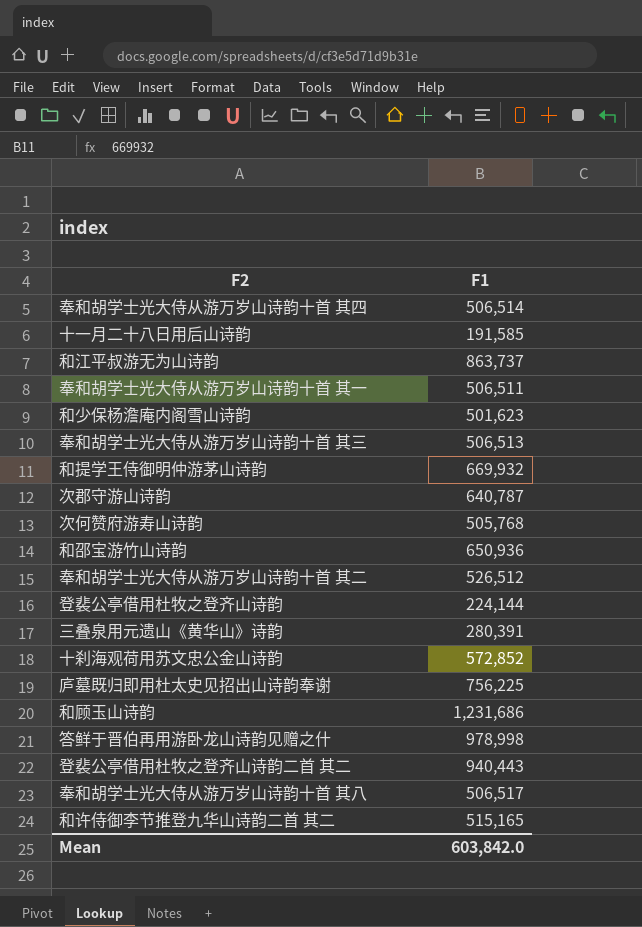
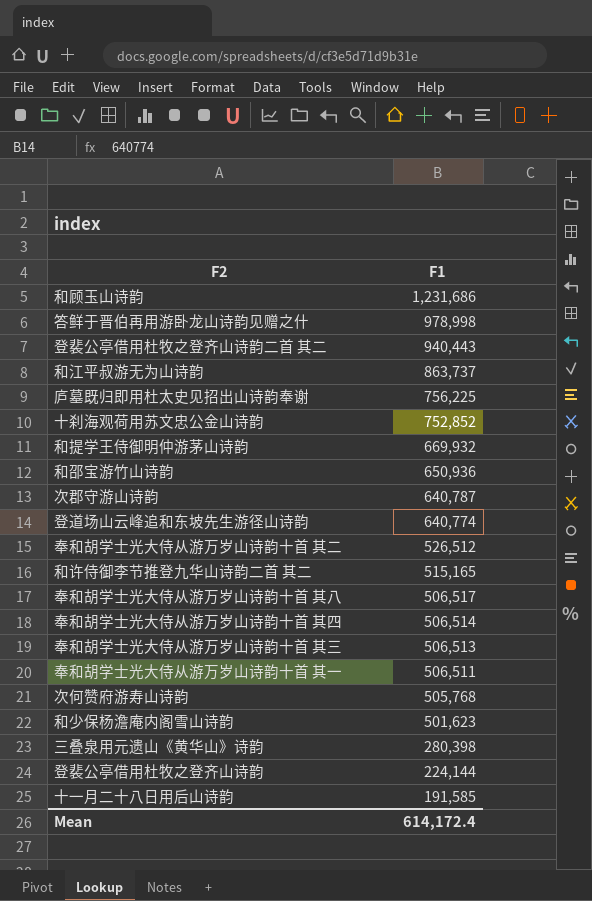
row order: none -> F1 descending
十刹海观荷用苏文忠公金山诗韵 | F1: 572,852 -> 752,852
row 登道场山云峰追和东坡先生游径山诗韵: none -> 640,774
三叠泉用元遗山《黄华山》诗韵 | F1: 280,391 -> 280,398
Mean | F1: 603,842.0 -> 614,172.4

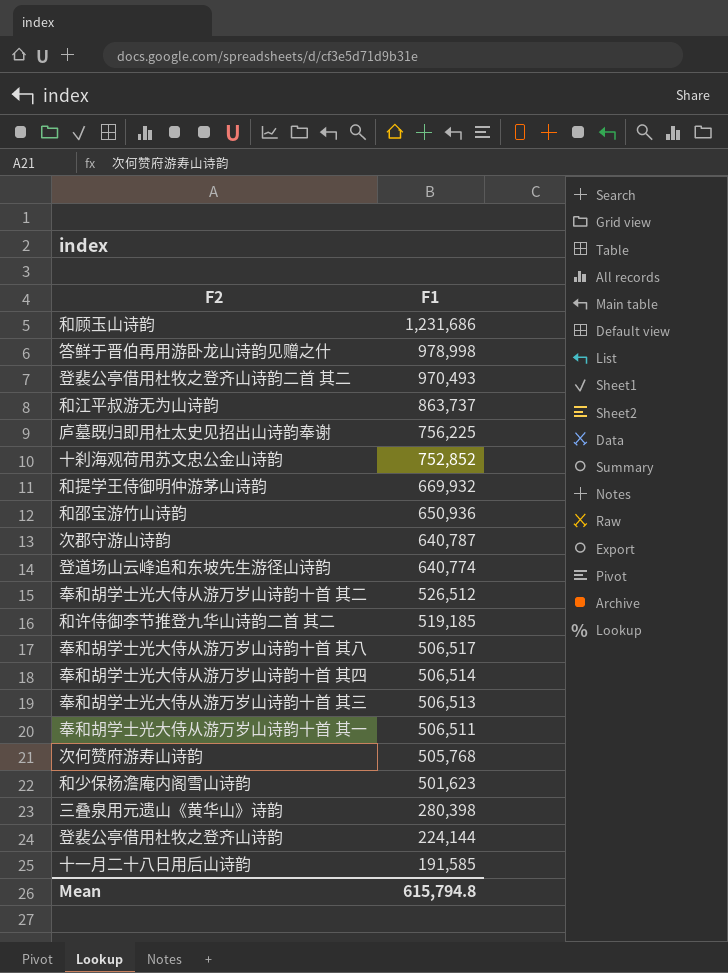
登裴公亭借用杜牧之登齐山诗韵二首 其二 | F1: 940,443 -> 970,493
和许侍御李节推登九华山诗韵二首 其二 | F1: 515,165 -> 519,185
Mean | F1: 614,172.4 -> 615,794.8

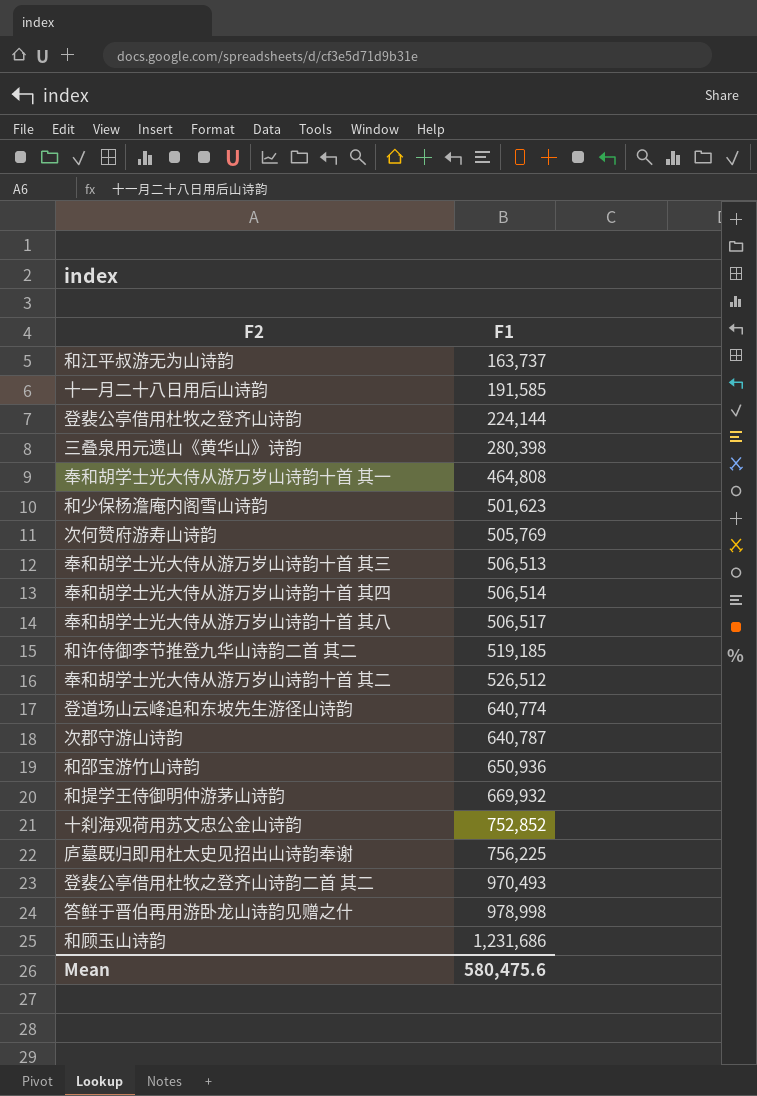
row order: F1 descending -> F1 ascending
和江平叔游无为山诗韵 | F1: 863,737 -> 163,737
奉和胡学士光大侍从游万岁山诗韵十首 其一 | F1: 506,511 -> 464,808
次何赞府游寿山诗韵 | F1: 505,768 -> 505,769
Mean | F1: 615,794.8 -> 580,475.6

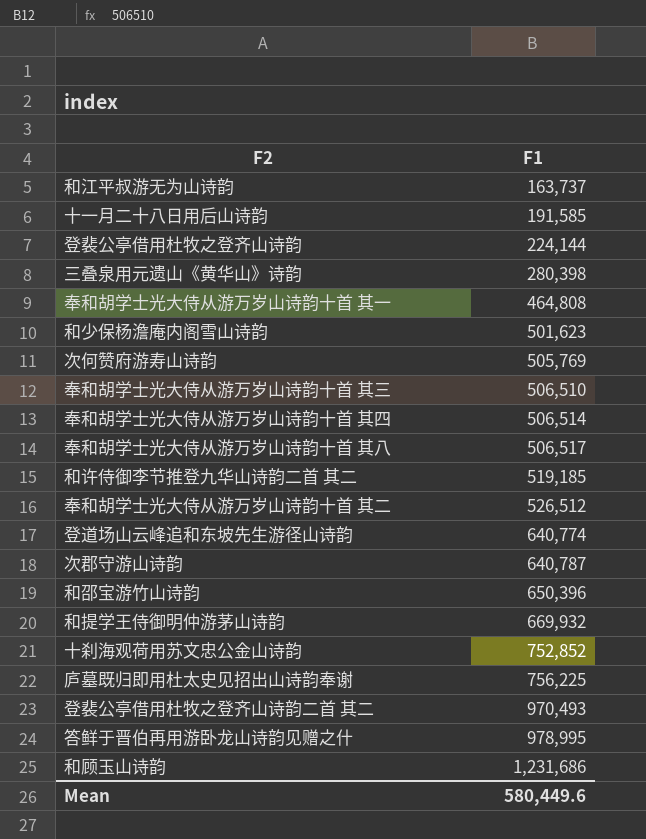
奉和胡学士光大侍从游万岁山诗韵十首 其三 | F1: 506,513 -> 506,510
和邵宝游竹山诗韵 | F1: 650,936 -> 650,396
答鲜于晋伯再用游卧龙山诗韵见赠之什 | F1: 978,998 -> 978,995
Mean | F1: 580,475.6 -> 580,449.6

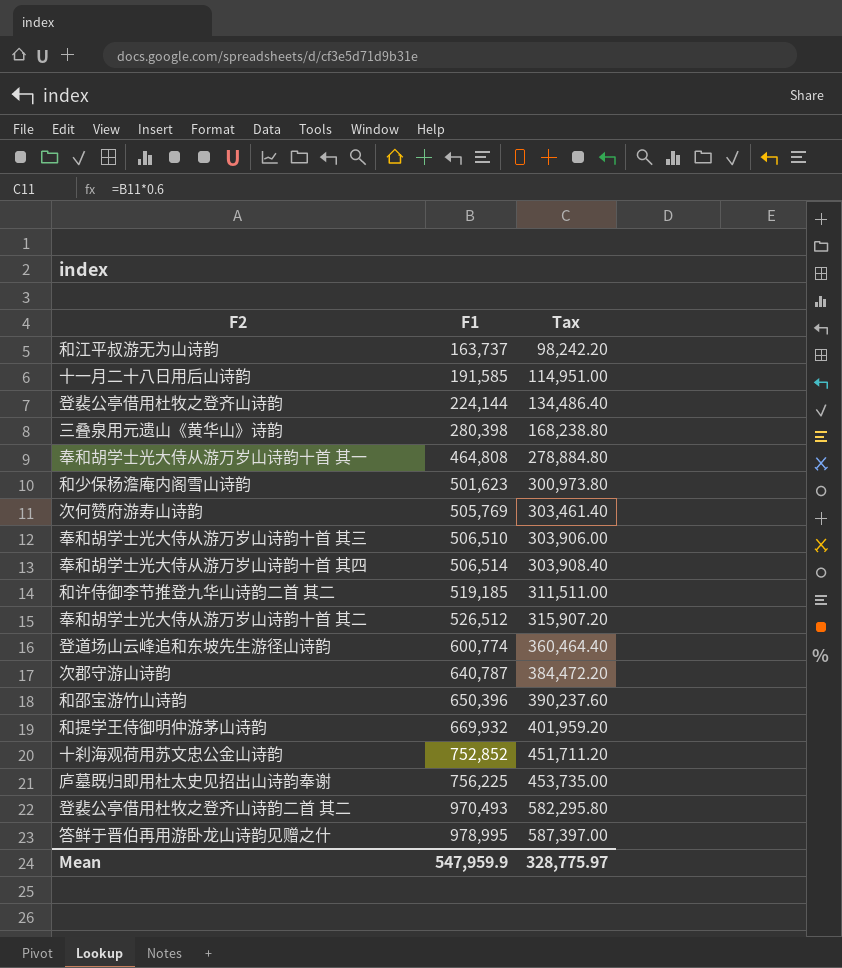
column Tax | formula: none -> [F1] * 0.6
row 奉和胡学士光大侍从游万岁山诗韵十首 其八: 506,517 -> none
row 和顾玉山诗韵: 1,231,686 -> none
登道场山云峰追和东坡先生游径山诗韵 | F1: 640,774 -> 600,774
Mean | F1: 580,449.6 -> 547,959.9

